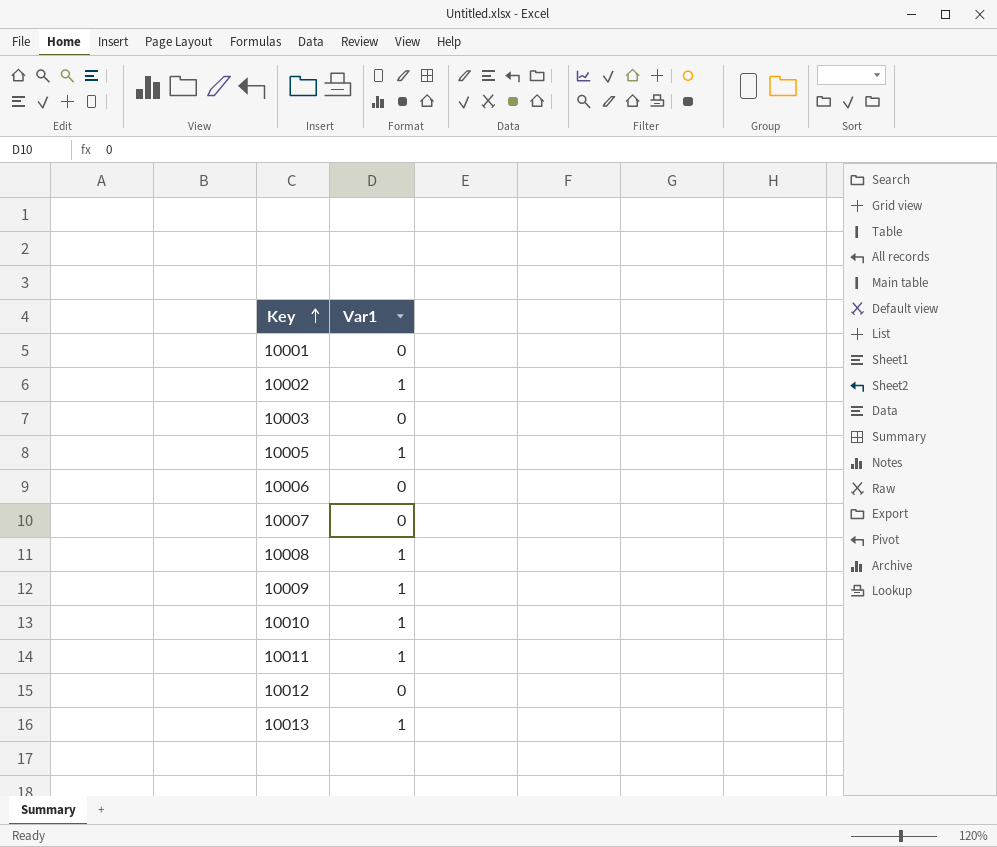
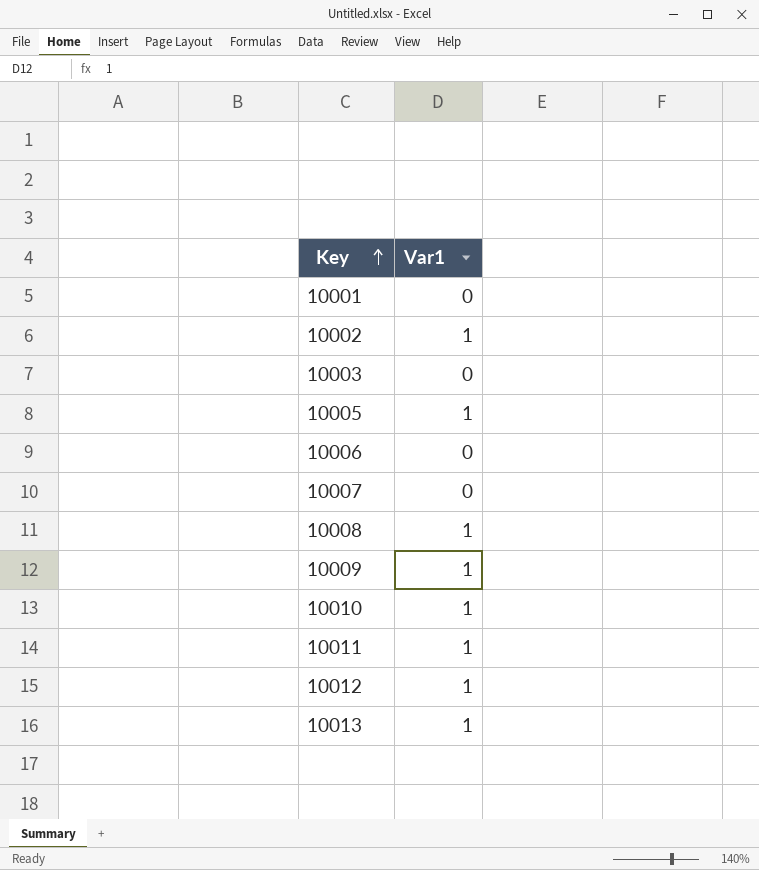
10012 | Var1: 0 -> 1

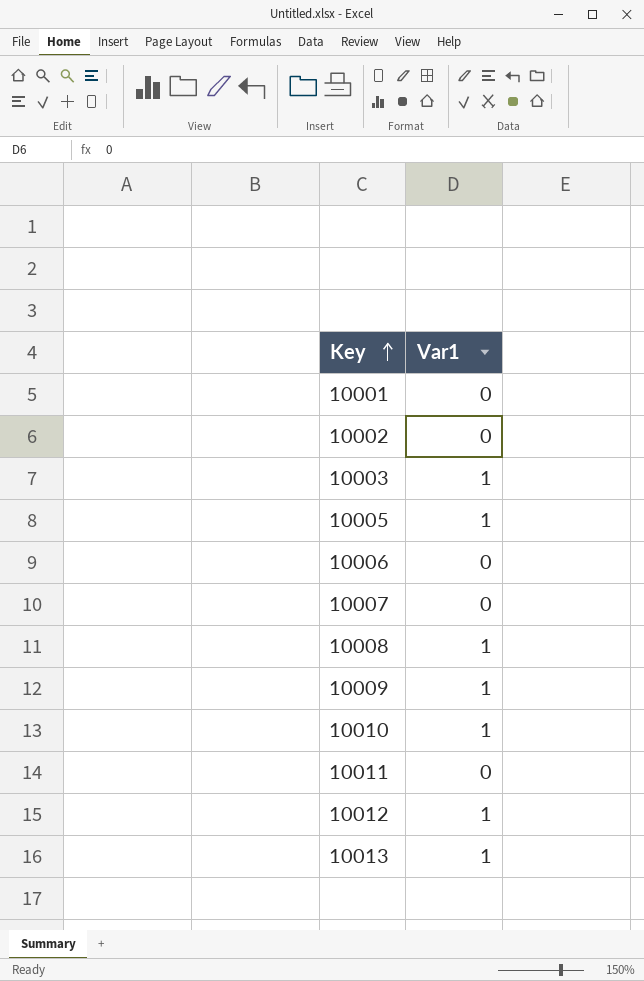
10002 | Var1: 1 -> 0
10003 | Var1: 0 -> 1
10011 | Var1: 1 -> 0

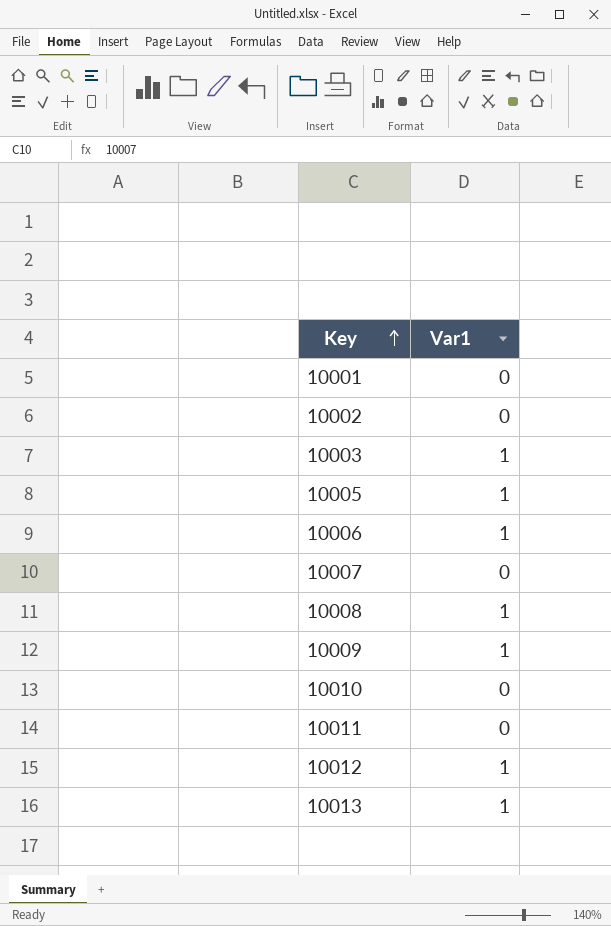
10006 | Var1: 0 -> 1
10010 | Var1: 1 -> 0

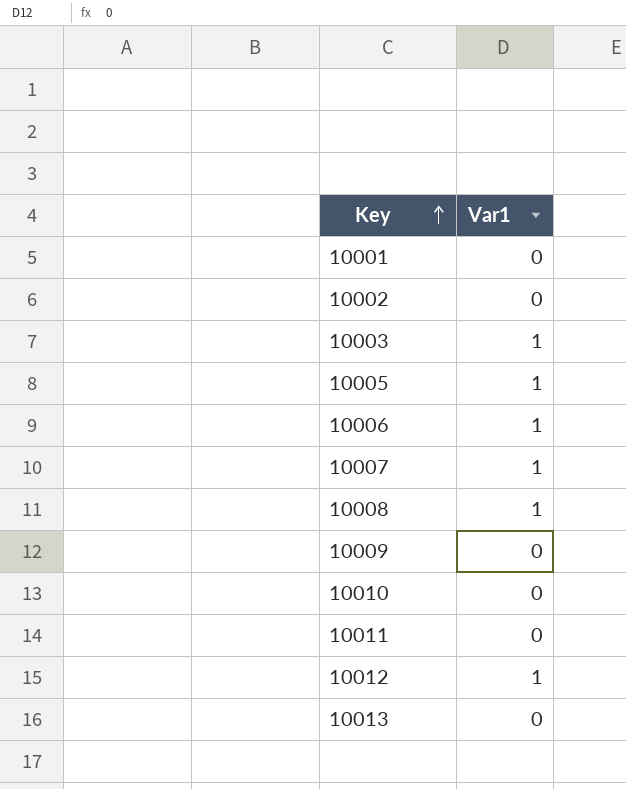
10007 | Var1: 0 -> 1
10009 | Var1: 1 -> 0
10013 | Var1: 1 -> 0

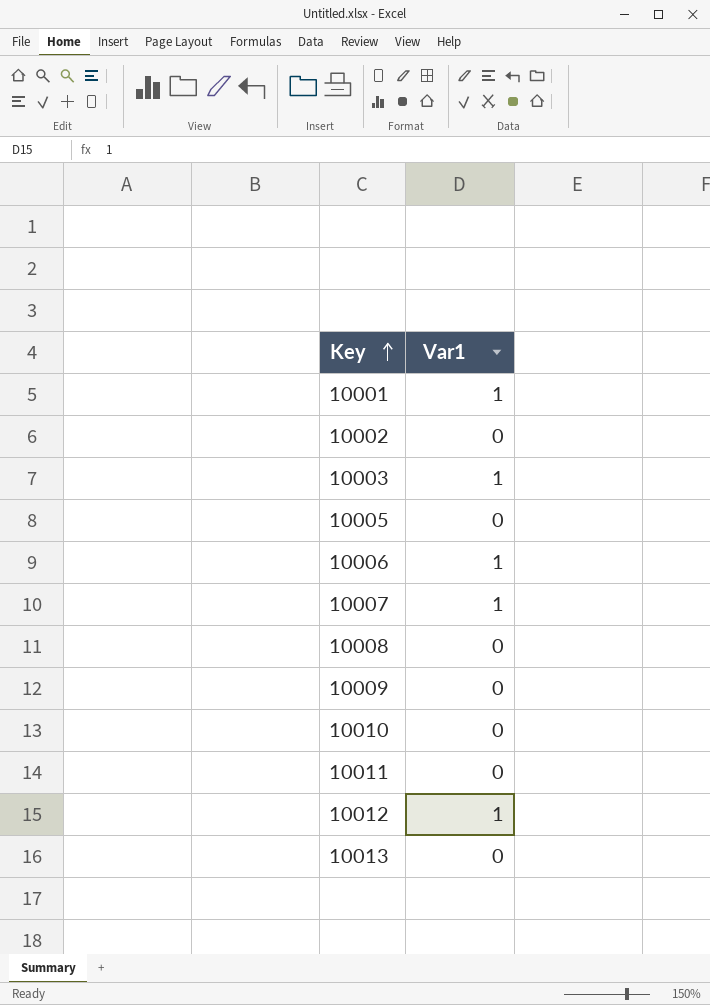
10001 | Var1: 0 -> 1
10005 | Var1: 1 -> 0
10008 | Var1: 1 -> 0

